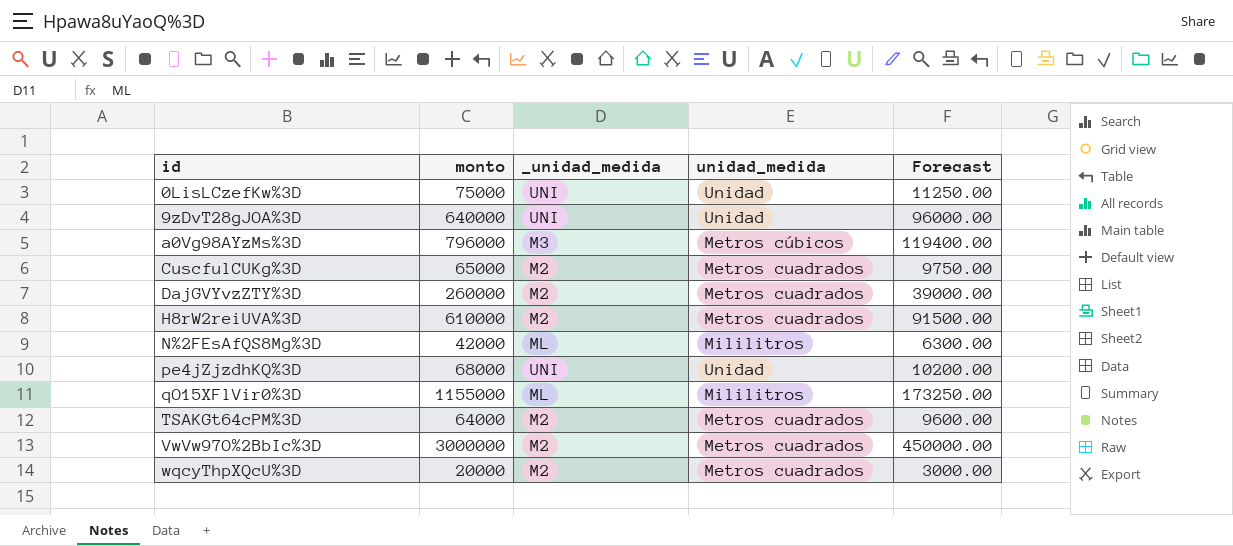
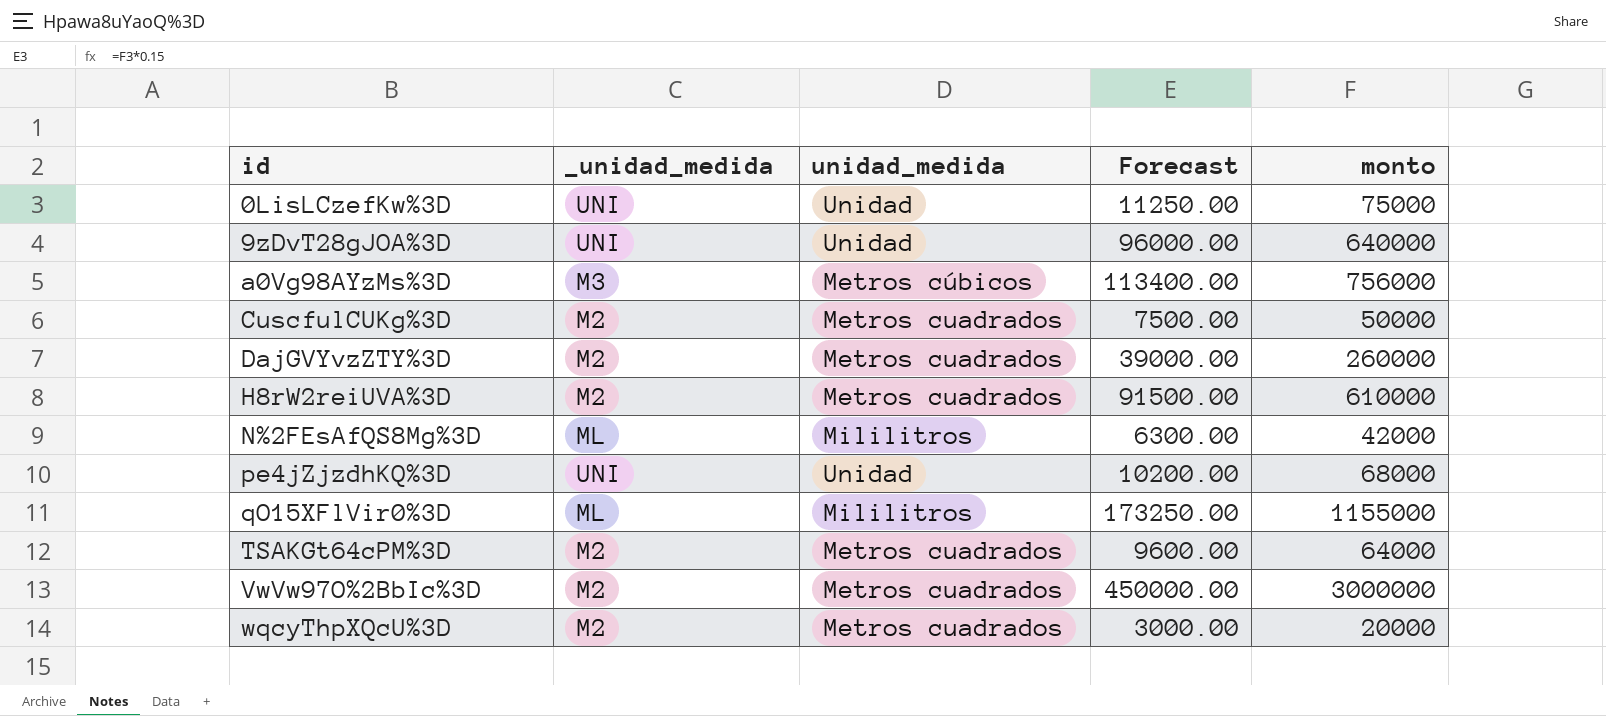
column monto | position: 2 -> 5
a0Vg98AYzMs%3D | Forecast: 119400.00 -> 113400.00
a0Vg98AYzMs%3D | monto: 796000 -> 756000
CuscfulCUKg%3D | Forecast: 9750.00 -> 7500.00
CuscfulCUKg%3D | monto: 65000 -> 50000

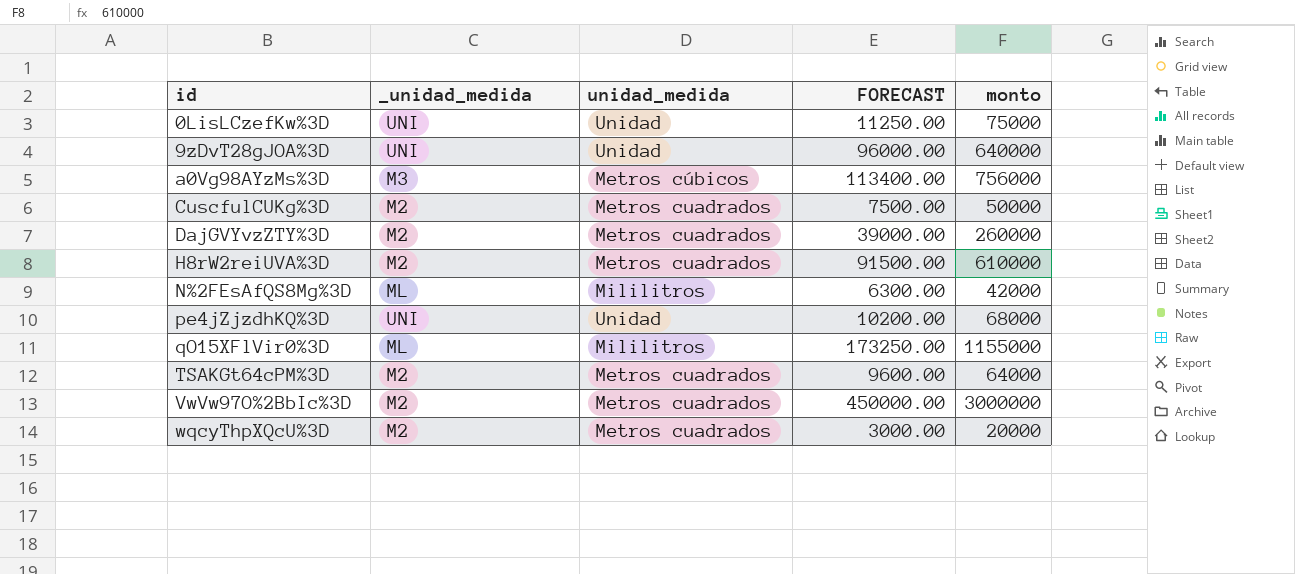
column name: Forecast -> FORECAST

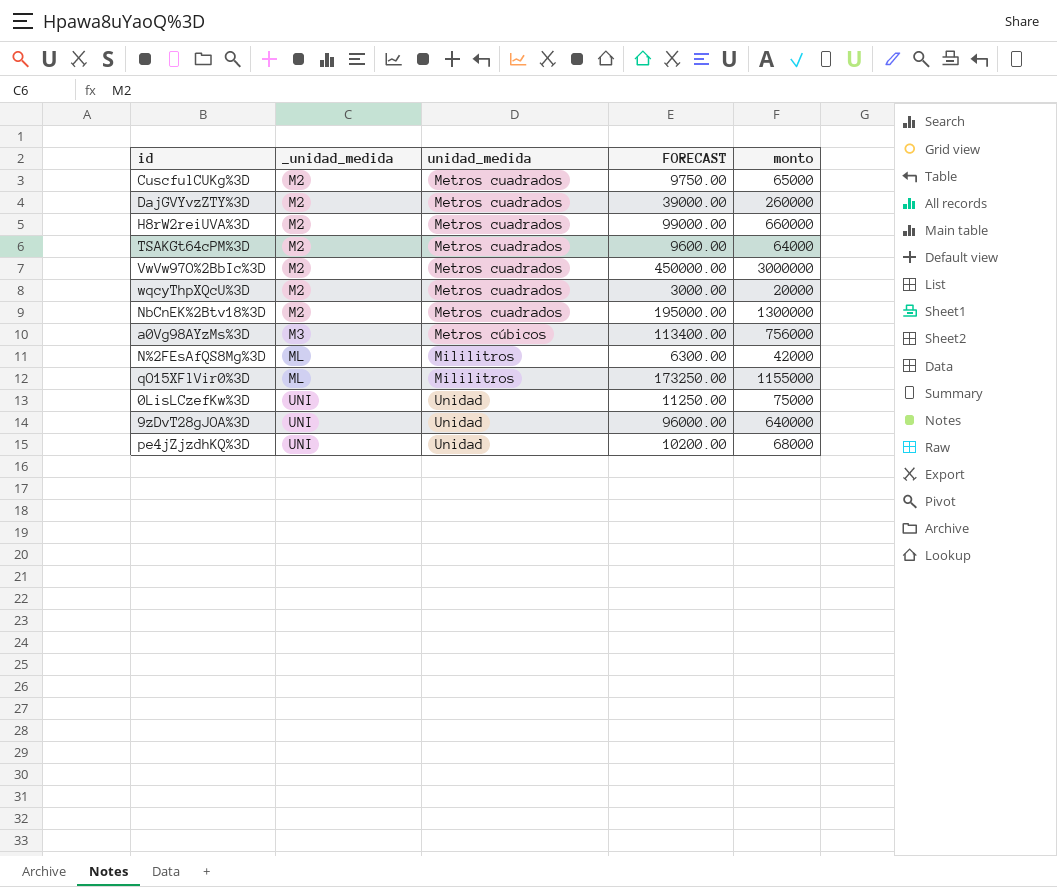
row order: id ascending -> _unidad_medida ascending
CuscfulCUKg%3D | FORECAST: 7500.00 -> 9750.00
CuscfulCUKg%3D | monto: 50000 -> 65000
H8rW2reiUVA%3D | FORECAST: 91500.00 -> 99000.00
H8rW2reiUVA%3D | monto: 610000 -> 660000
row NbCnEK%2Btv18%3D: none -> M2 | Metros cuadrados | 195000.00 | 1300000

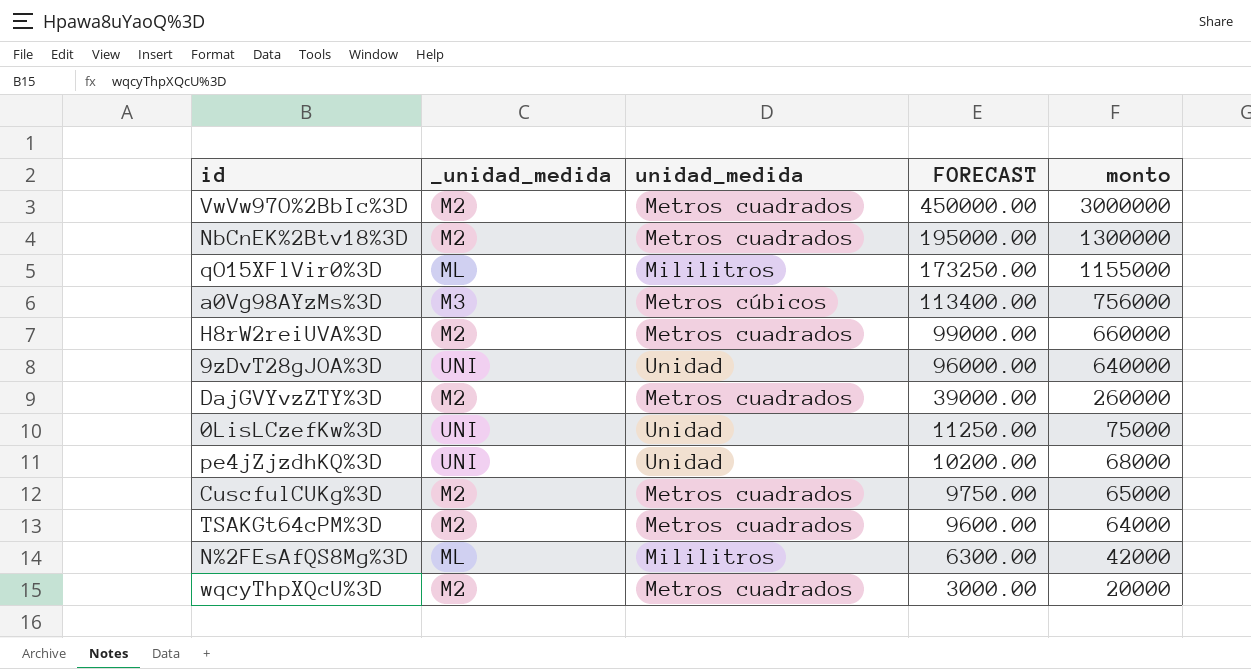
row order: _unidad_medida ascending -> FORECAST descending

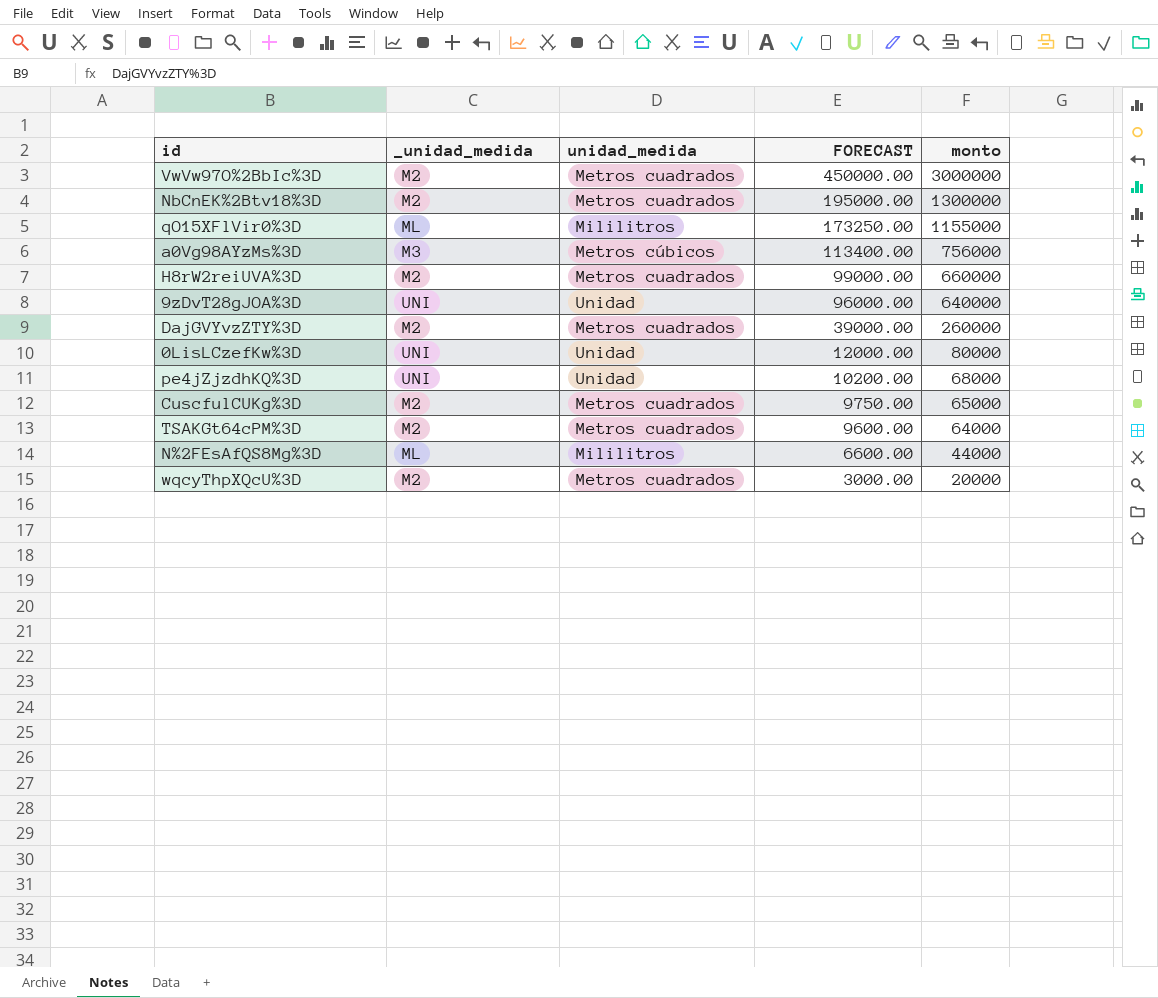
0LisLCzefKw%3D | FORECAST: 11250.00 -> 12000.00
0LisLCzefKw%3D | monto: 75000 -> 80000
N%2FEsAfQS8Mg%3D | FORECAST: 6300.00 -> 6600.00
N%2FEsAfQS8Mg%3D | monto: 42000 -> 44000

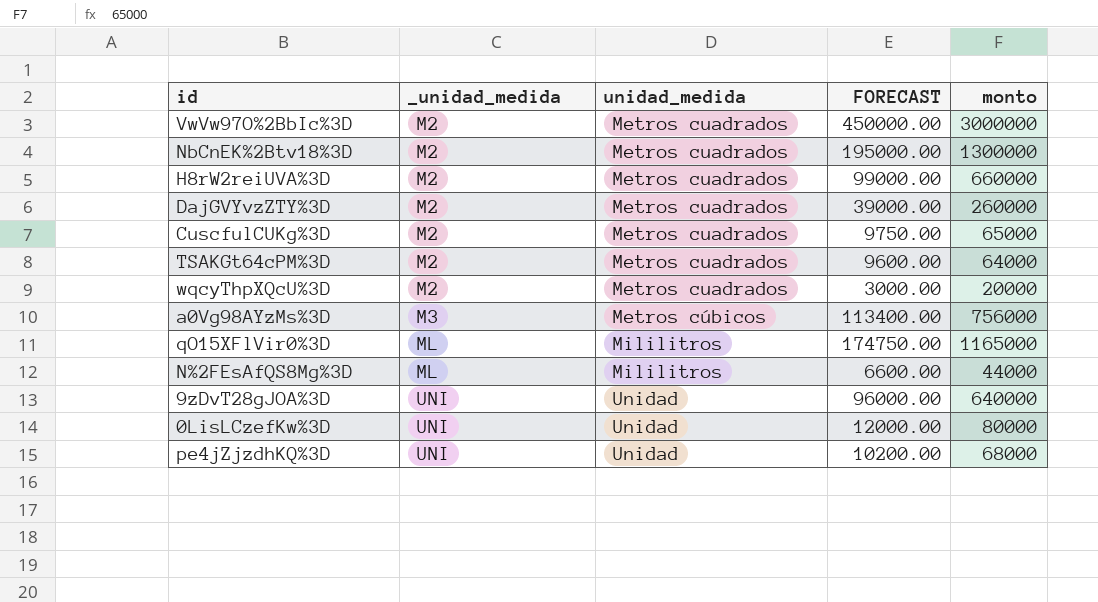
row order: FORECAST descending -> _unidad_medida ascending
qO15XFlVir0%3D | FORECAST: 173250.00 -> 174750.00
qO15XFlVir0%3D | monto: 1155000 -> 1165000

